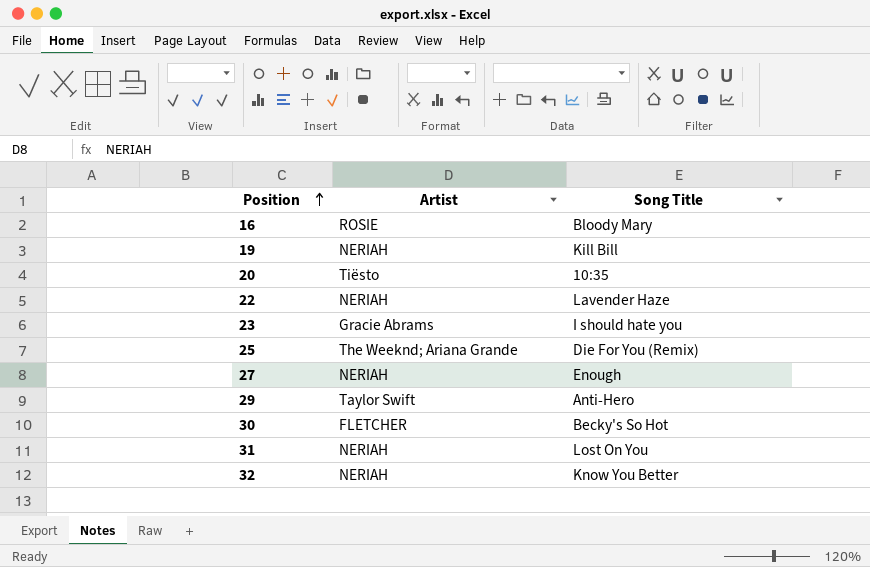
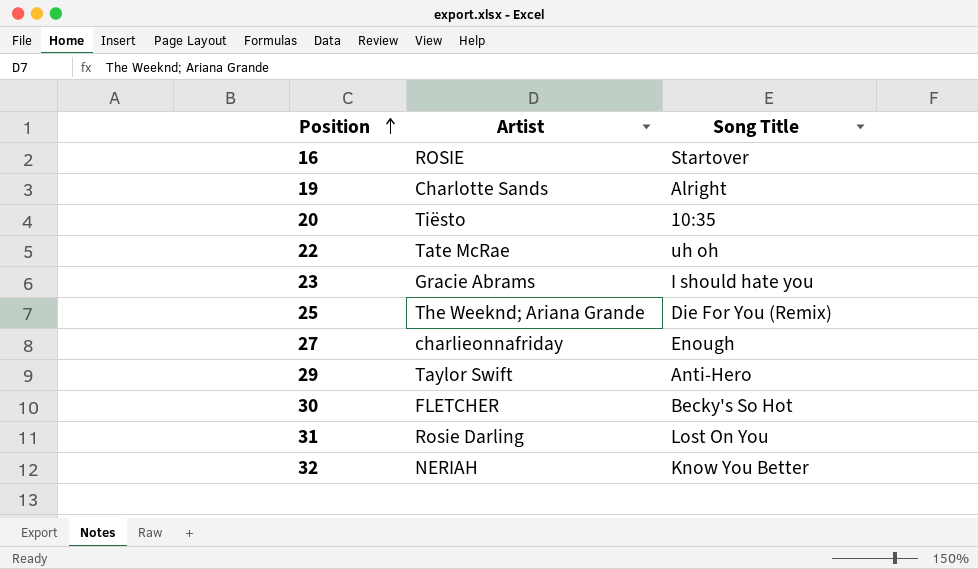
16 | Song Title: Bloody Mary -> Startover
19 | Artist: NERIAH -> Charlotte Sands
19 | Song Title: Kill Bill -> Alright
22 | Artist: NERIAH -> Tate McRae
22 | Song Title: Lavender Haze -> uh oh
27 | Artist: NERIAH -> charlieonnafriday
31 | Artist: NERIAH -> Rosie Darling

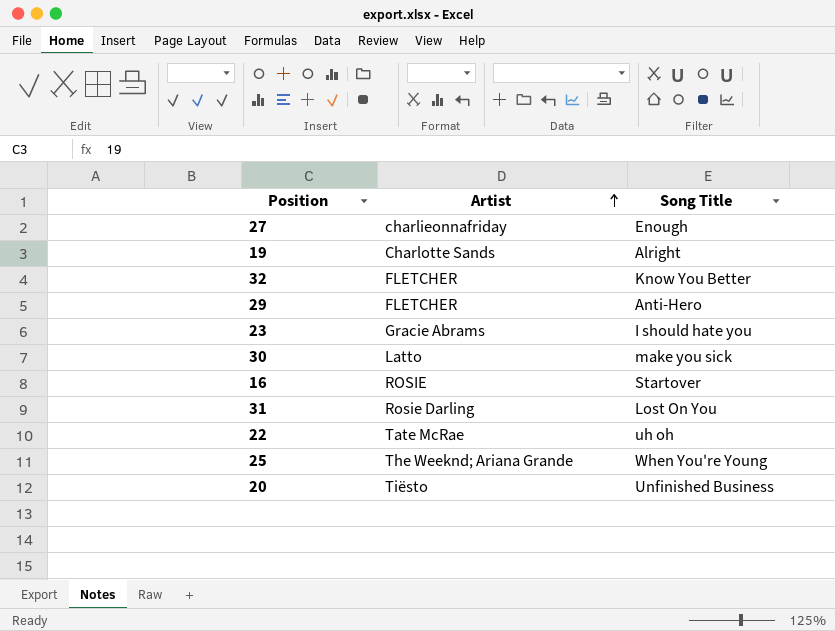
row order: Position ascending -> Artist ascending
32 | Artist: NERIAH -> FLETCHER
29 | Artist: Taylor Swift -> FLETCHER
30 | Artist: FLETCHER -> Latto
30 | Song Title: Becky's So Hot -> make you sick
25 | Song Title: Die For You (Remix) -> When You're Young
20 | Song Title: 10:35 -> Unfinished Business

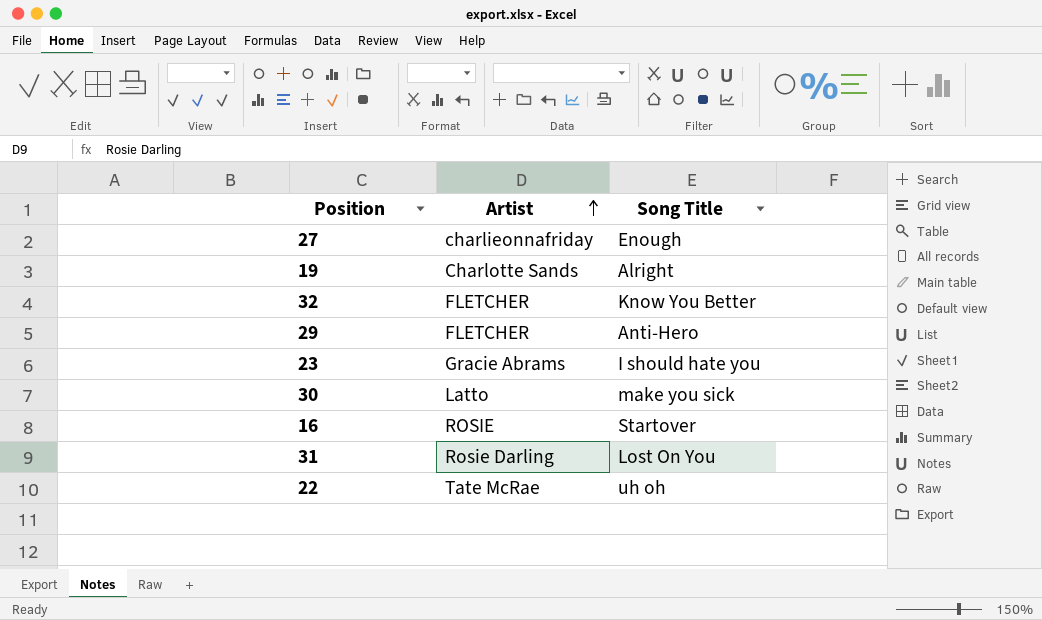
row 25: The Weeknd; Ariana Grande | When You're Young -> none
row 20: Tiësto | Unfinished Business -> none

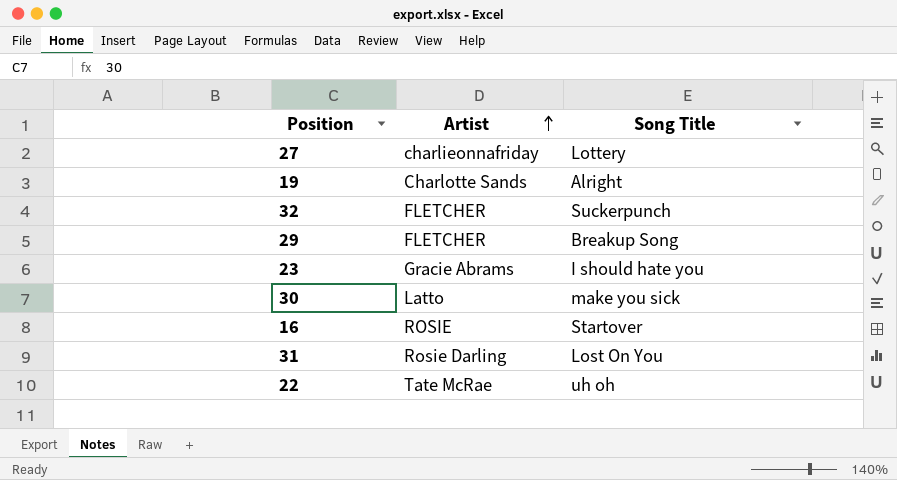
27 | Song Title: Enough -> Lottery
32 | Song Title: Know You Better -> Suckerpunch
29 | Song Title: Anti-Hero -> Breakup Song

